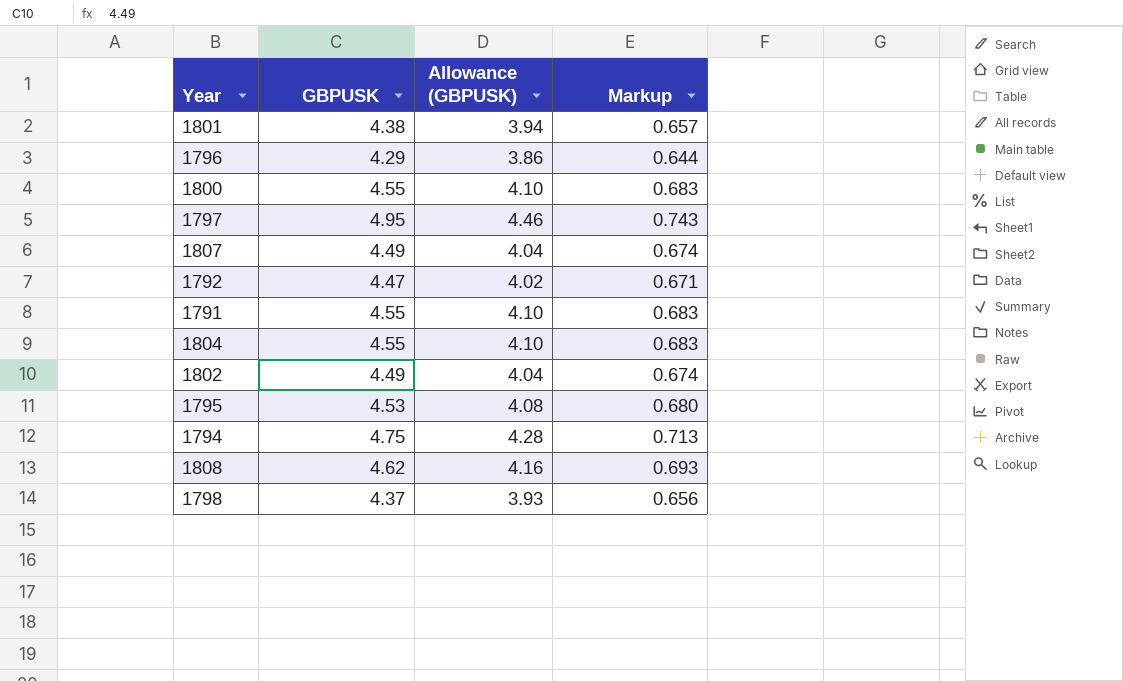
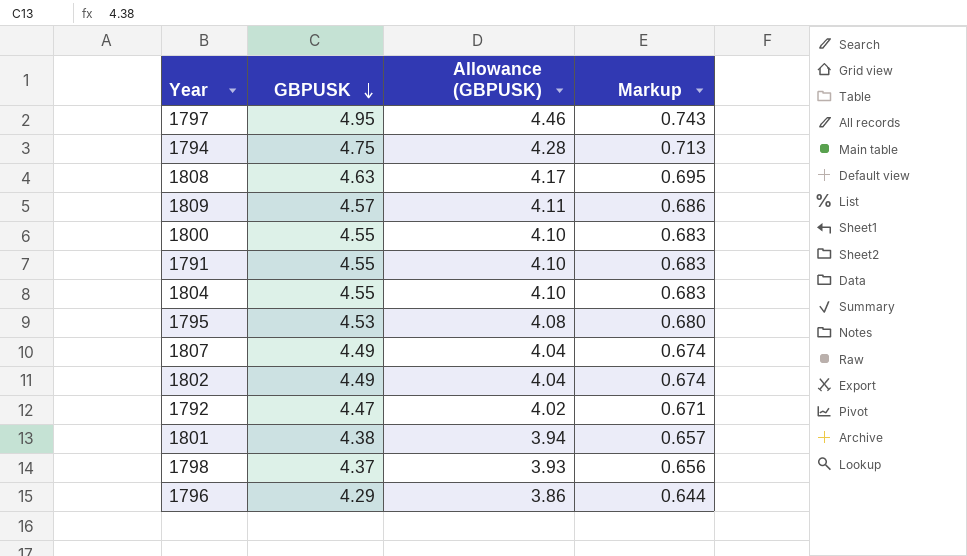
row order: none -> GBPUSK descending
1808 | GBPUSK: 4.62 -> 4.63
1808 | Allowance (GBPUSK): 4.16 -> 4.17
1808 | Markup: 0.693 -> 0.695
row 1809: none -> 4.57 | 4.11 | 0.686

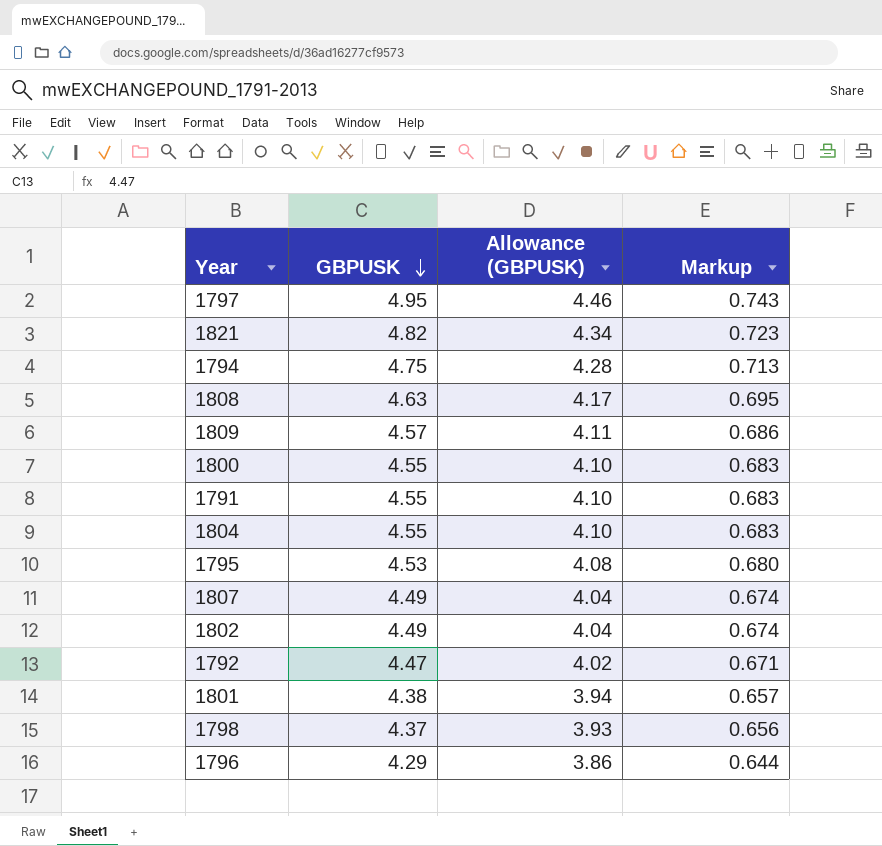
row 1821: none -> 4.82 | 4.34 | 0.723

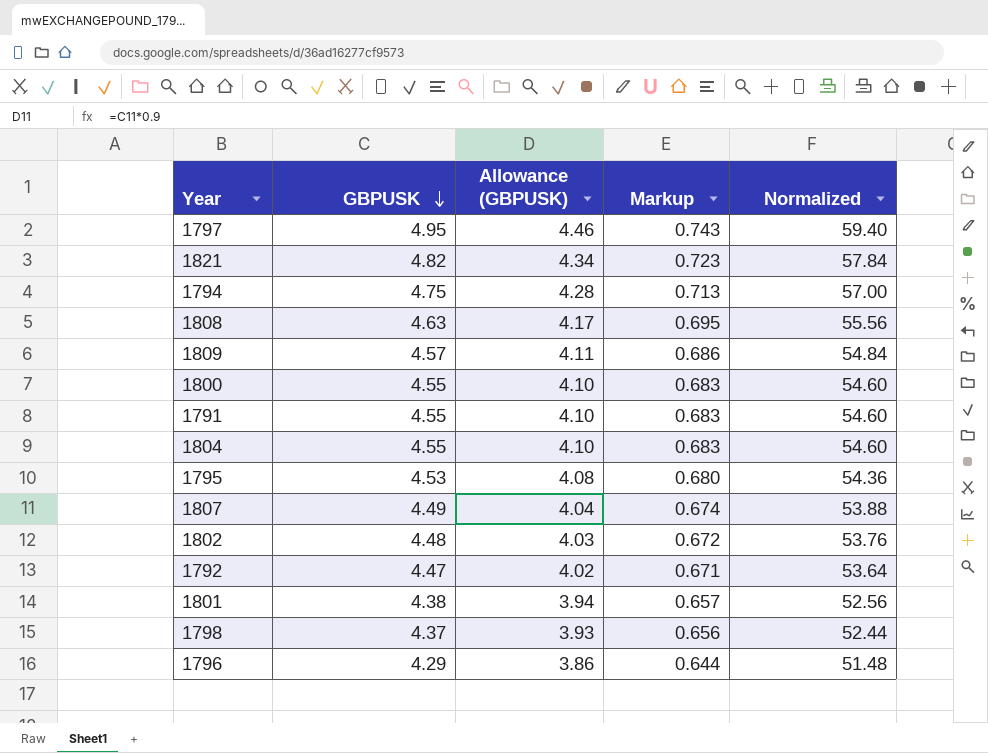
column Normalized | formula: none -> [GBPUSK] * 12
1802 | GBPUSK: 4.49 -> 4.48
1802 | Allowance (GBPUSK): 4.04 -> 4.03
1802 | Markup: 0.674 -> 0.672

